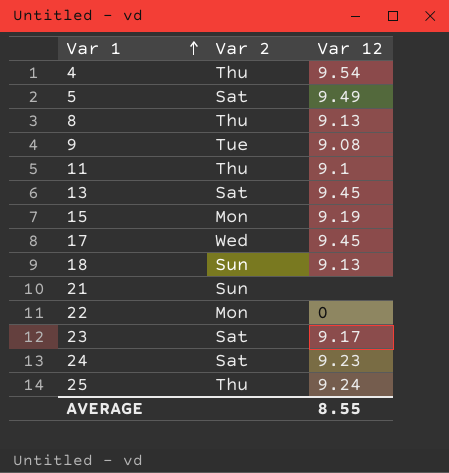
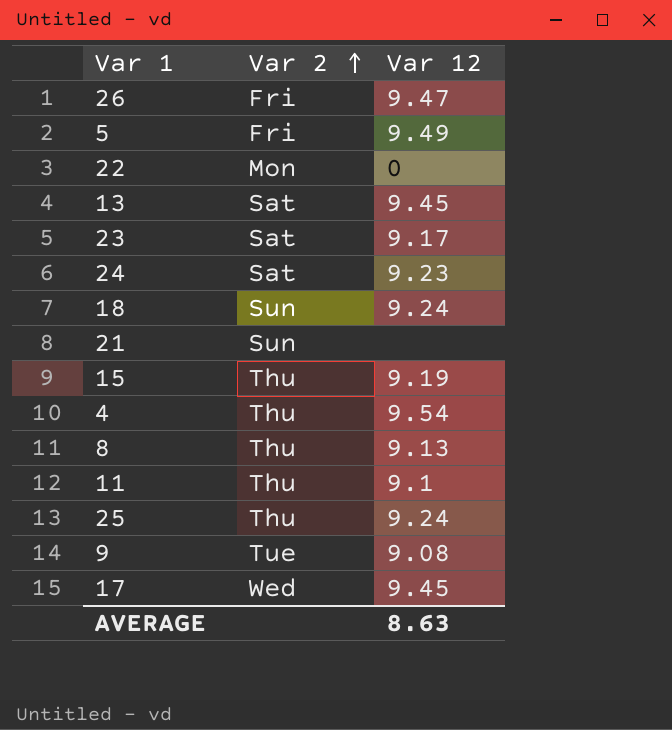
row order: Var 1 ascending -> Var 2 ascending
row 26: none -> Fri | 9.47
5 | Var 2: Sat -> Fri
18 | Var 12: 9.13 -> 9.24
15 | Var 2: Mon -> Thu
AVERAGE | Var 12: 8.55 -> 8.63

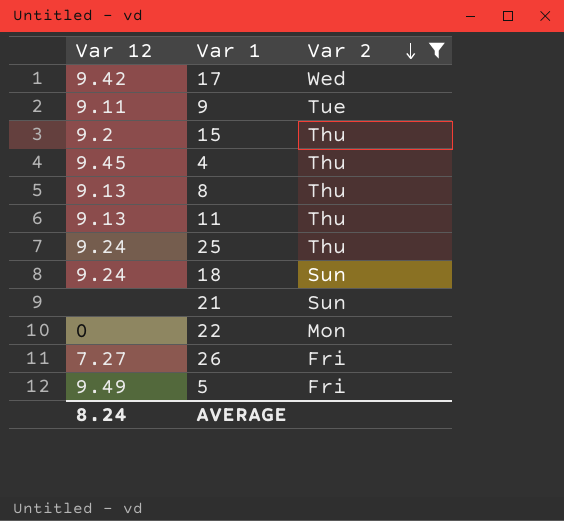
filter: none -> Var 2 != Sat
row order: Var 2 ascending -> Var 2 descending
column Var 12 | position: 3 -> 1
17 | Var 12: 9.45 -> 9.42
9 | Var 12: 9.08 -> 9.11
15 | Var 12: 9.19 -> 9.2
4 | Var 12: 9.54 -> 9.45
11 | Var 12: 9.1 -> 9.13
26 | Var 12: 9.47 -> 7.27
AVERAGE | Var 12: 8.63 -> 8.24

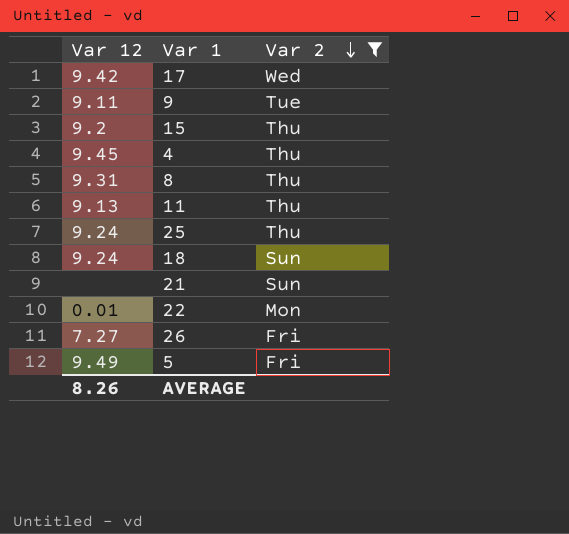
8 | Var 12: 9.13 -> 9.31
22 | Var 12: 0 -> 0.01
AVERAGE | Var 12: 8.24 -> 8.26

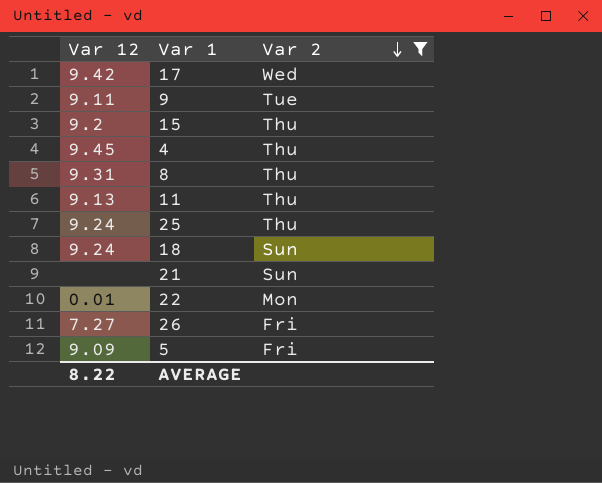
5 | Var 12: 9.49 -> 9.09
AVERAGE | Var 12: 8.26 -> 8.22

